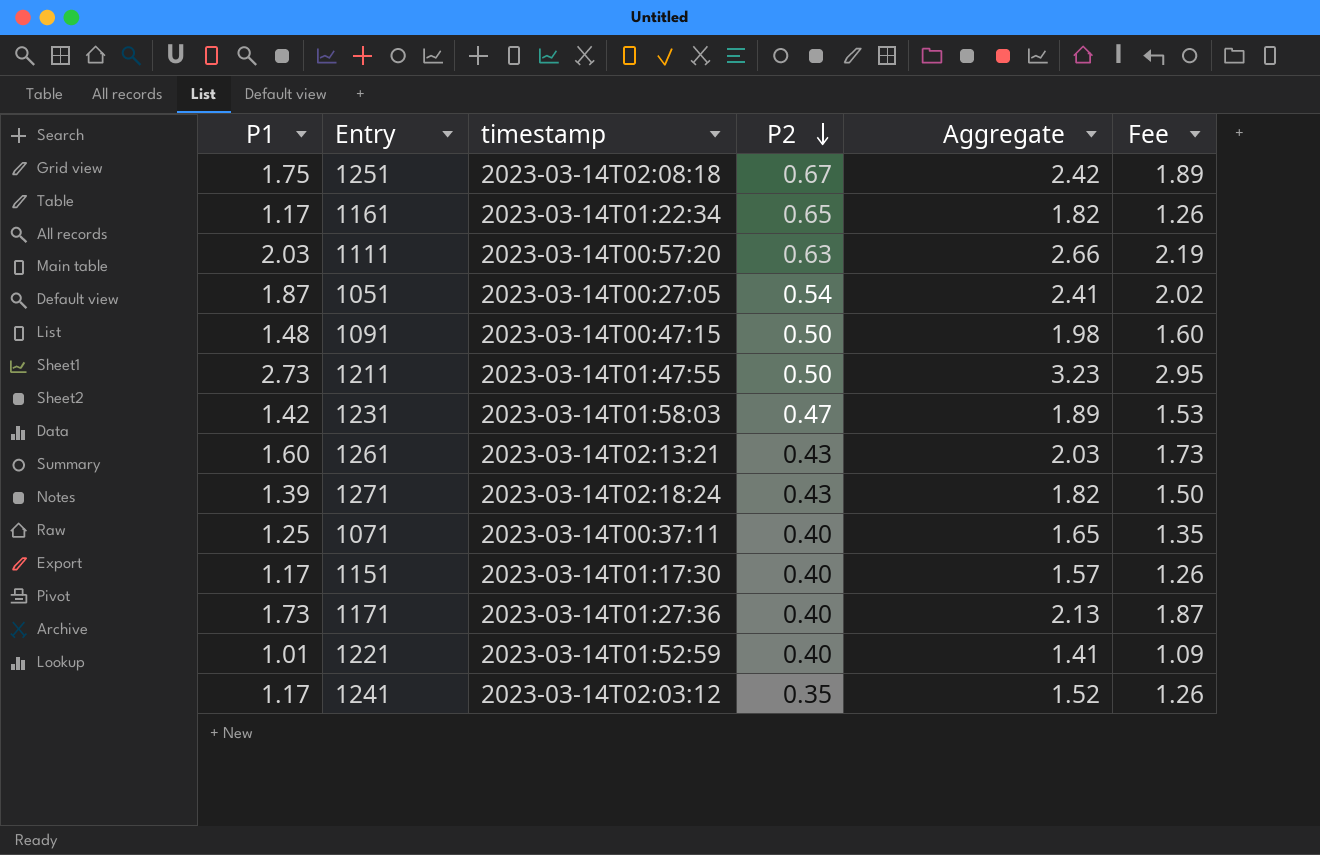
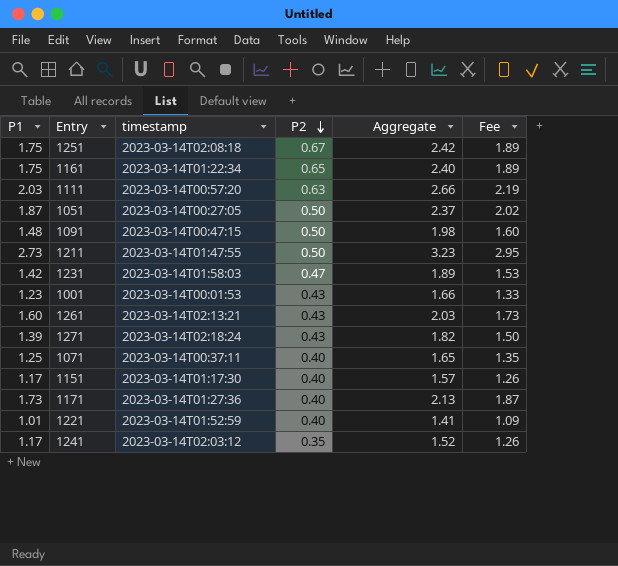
1161 | P1: 1.17 -> 1.75
1161 | Aggregate: 1.82 -> 2.40
1161 | Fee: 1.26 -> 1.89
1051 | P2: 0.54 -> 0.50
1051 | Aggregate: 2.41 -> 2.37
row 1001: none -> 1.23 | 2023-03-14T00:01:53 | 0.43 | 1.66 | 1.33

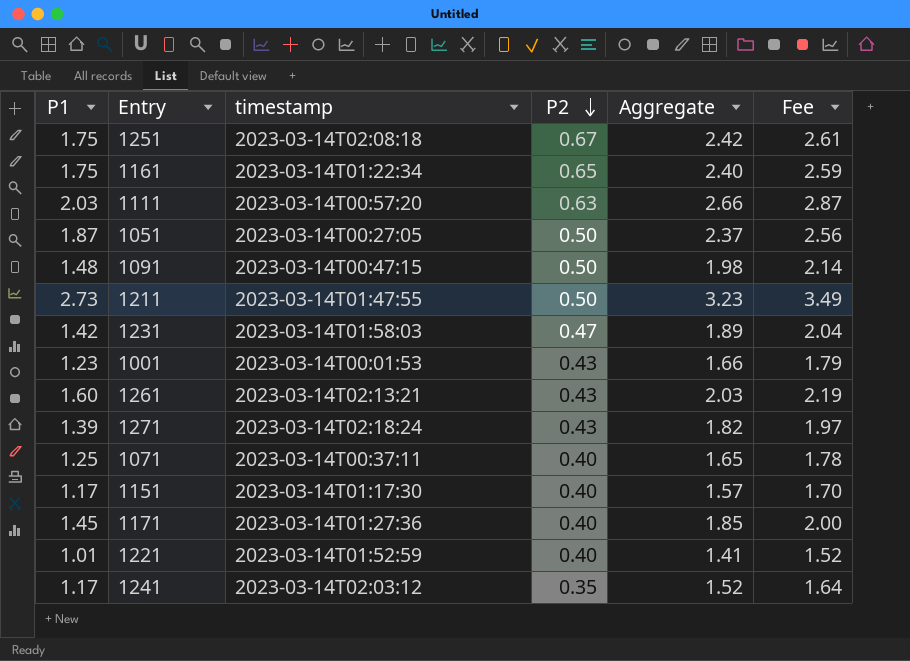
column Fee | formula: [P1] * 1.08 -> [Aggregate] * 1.08
1171 | P1: 1.73 -> 1.45
1171 | Aggregate: 2.13 -> 1.85

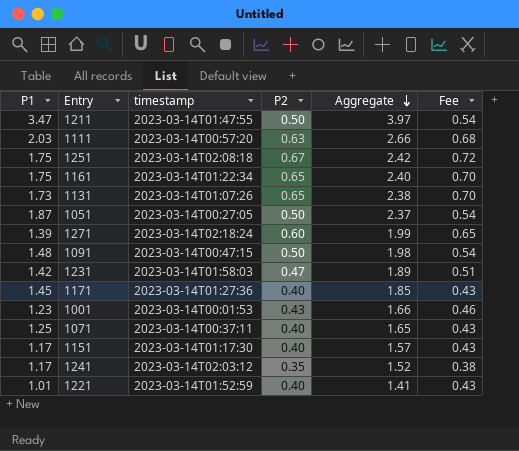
row order: P2 descending -> Aggregate descending
column Fee | formula: [Aggregate] * 1.08 -> [P2] * 1.08
row 1261: 1.60 | 2023-03-14T02:13:21 | 0.43 | 2.03 | 2.19 -> none
1211 | P1: 2.73 -> 3.47
1211 | Aggregate: 3.23 -> 3.97
row 1131: none -> 1.73 | 2023-03-14T01:07:26 | 0.65 | 2.38 | 0.70
1271 | P2: 0.43 -> 0.60
1271 | Aggregate: 1.82 -> 1.99

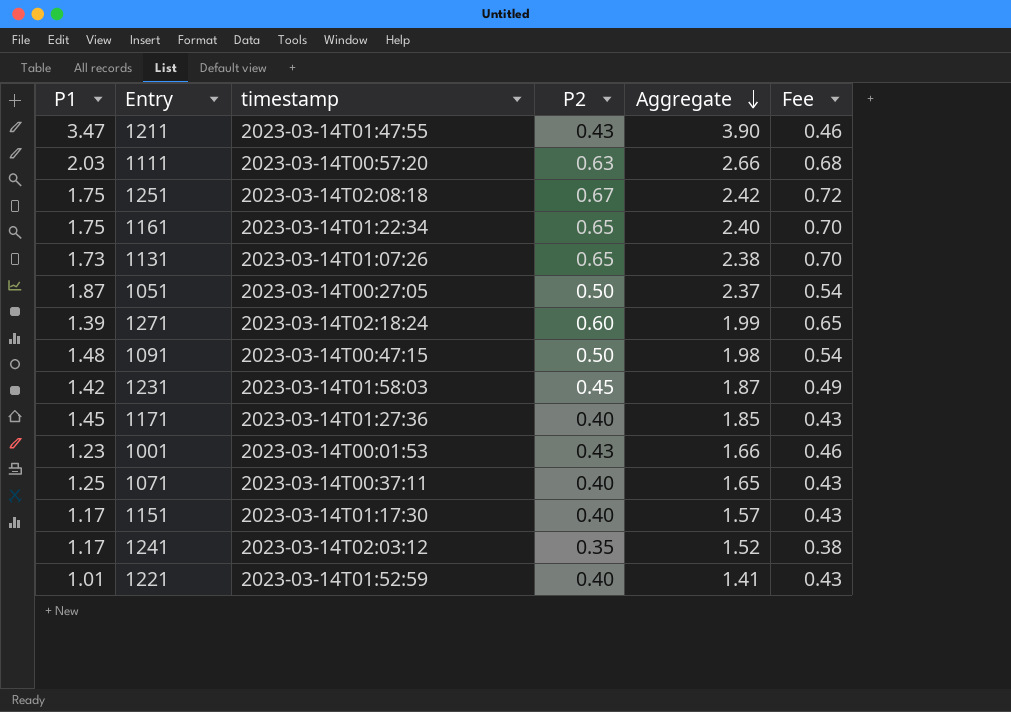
1211 | P2: 0.50 -> 0.43
1211 | Aggregate: 3.97 -> 3.90
1211 | Fee: 0.54 -> 0.46
1231 | P2: 0.47 -> 0.45
1231 | Aggregate: 1.89 -> 1.87
1231 | Fee: 0.51 -> 0.49

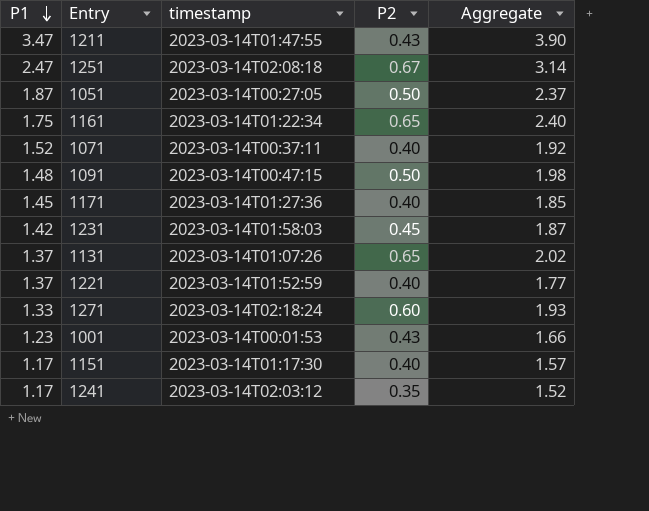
row order: Aggregate descending -> P1 descending
column Fee | formula: [P2] * 1.08 -> none
row 1111: 2.03 | 2023-03-14T00:57:20 | 0.63 | 2.66 | 0.68 -> none
1251 | P1: 1.75 -> 2.47
1251 | Aggregate: 2.42 -> 3.14
1071 | P1: 1.25 -> 1.52
1071 | Aggregate: 1.65 -> 1.92
1131 | P1: 1.73 -> 1.37
1131 | Aggregate: 2.38 -> 2.02
1221 | P1: 1.01 -> 1.37
1221 | Aggregate: 1.41 -> 1.77
1271 | P1: 1.39 -> 1.33
1271 | Aggregate: 1.99 -> 1.93

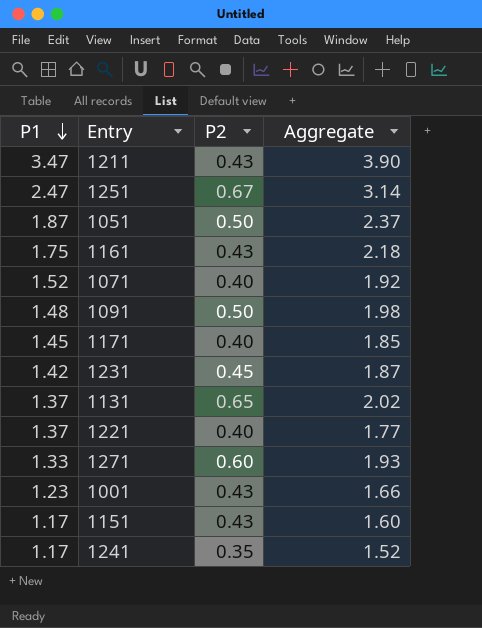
column timestamp | position: 3 -> none
1161 | P2: 0.65 -> 0.43
1161 | Aggregate: 2.40 -> 2.18
1151 | P2: 0.40 -> 0.43
1151 | Aggregate: 1.57 -> 1.60

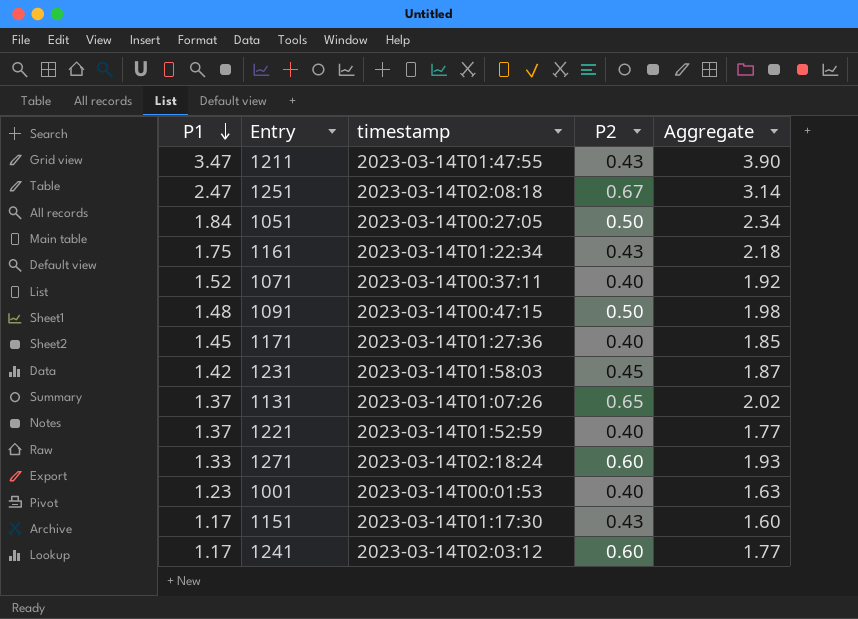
column timestamp | position: none -> 3
1051 | P1: 1.87 -> 1.84
1051 | Aggregate: 2.37 -> 2.34
1001 | P2: 0.43 -> 0.40
1001 | Aggregate: 1.66 -> 1.63
1241 | P2: 0.35 -> 0.60
1241 | Aggregate: 1.52 -> 1.77

